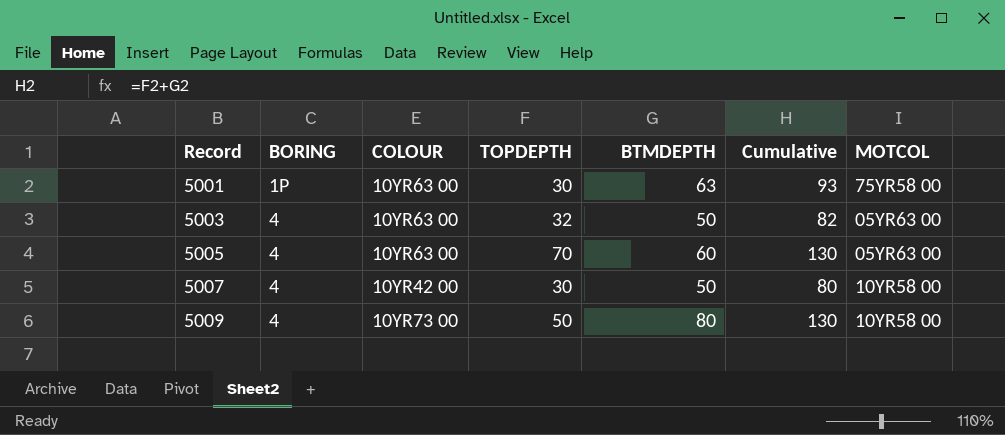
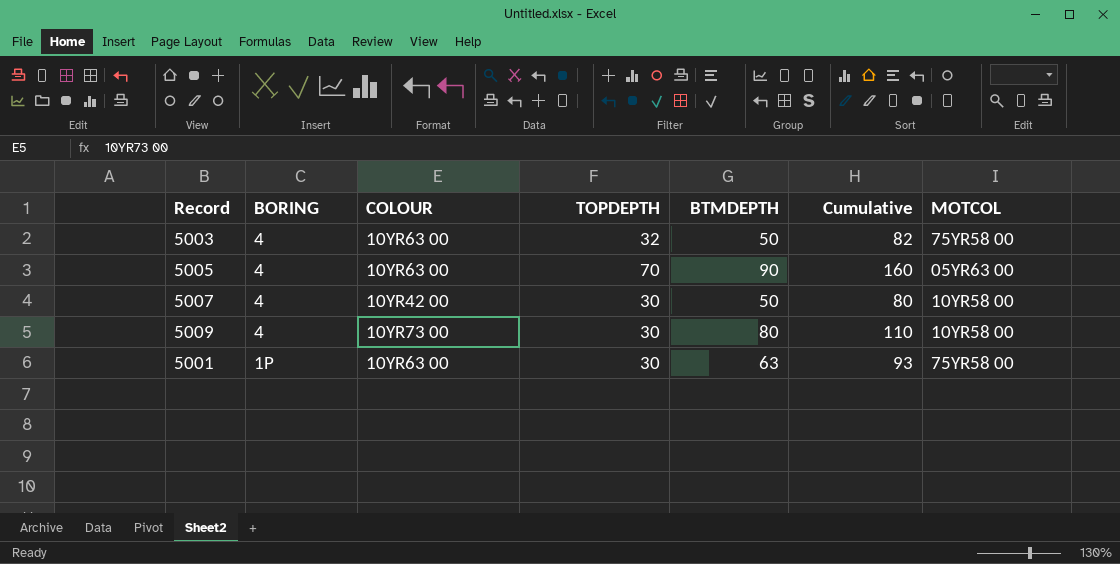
row order: Record ascending -> BORING descending
5003 | MOTCOL: 05YR63 00 -> 75YR58 00
5005 | BTMDEPTH: 60 -> 90
5005 | Cumulative: 130 -> 160
5009 | TOPDEPTH: 50 -> 30
5009 | Cumulative: 130 -> 110

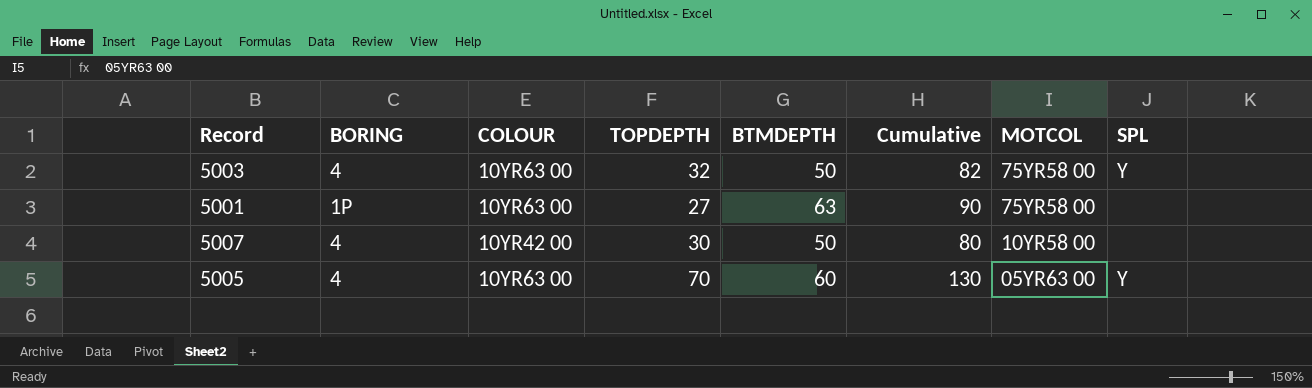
row order: BORING descending -> MOTCOL descending
column SPL | position: none -> 8
row 5009: 4 | 10YR73 00 | 30 | 80 | 110 | 10YR58 00 -> none
5001 | TOPDEPTH: 30 -> 27
5001 | Cumulative: 93 -> 90
5005 | BTMDEPTH: 90 -> 60
5005 | Cumulative: 160 -> 130

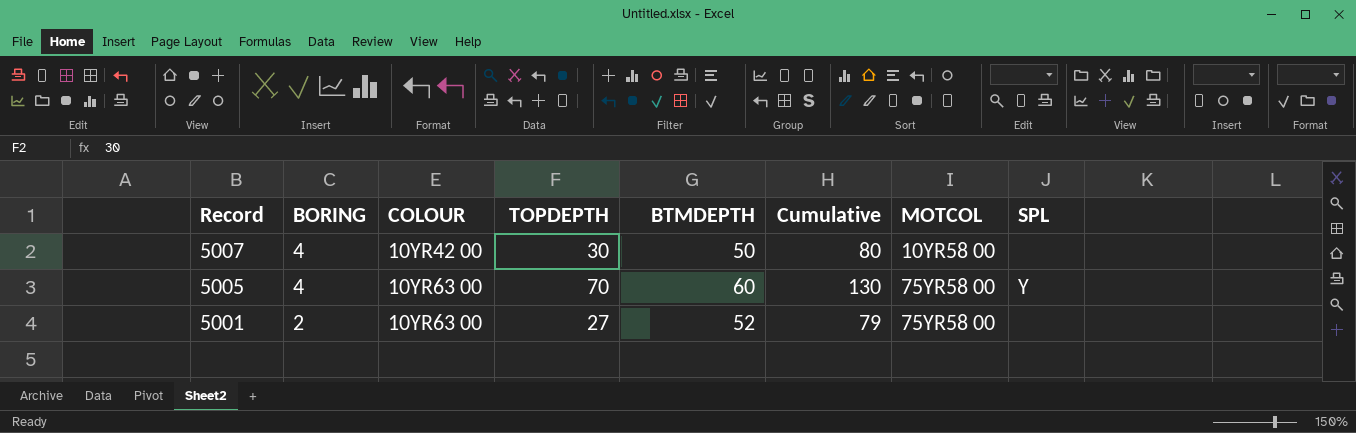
row order: MOTCOL descending -> Record descending
row 5003: 4 | 10YR63 00 | 32 | 50 | 82 | 75YR58 00 | Y -> none
5005 | MOTCOL: 05YR63 00 -> 75YR58 00
5001 | BORING: 1P -> 2
5001 | BTMDEPTH: 63 -> 52
5001 | Cumulative: 90 -> 79

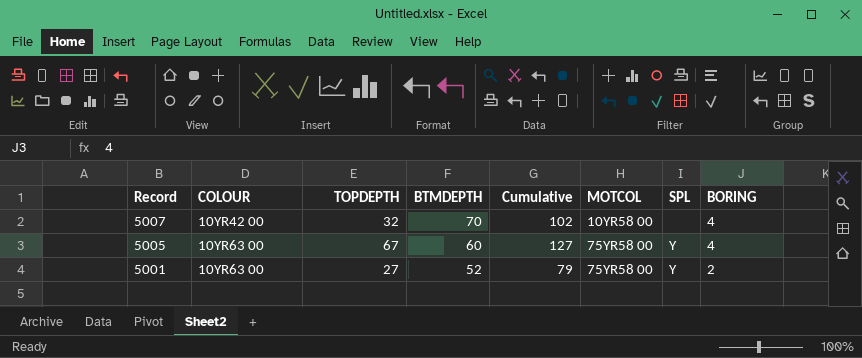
column BORING | position: 2 -> 8
5007 | TOPDEPTH: 30 -> 32
5007 | BTMDEPTH: 50 -> 70
5007 | Cumulative: 80 -> 102
5005 | TOPDEPTH: 70 -> 67
5005 | Cumulative: 130 -> 127
5001 | SPL: none -> Y

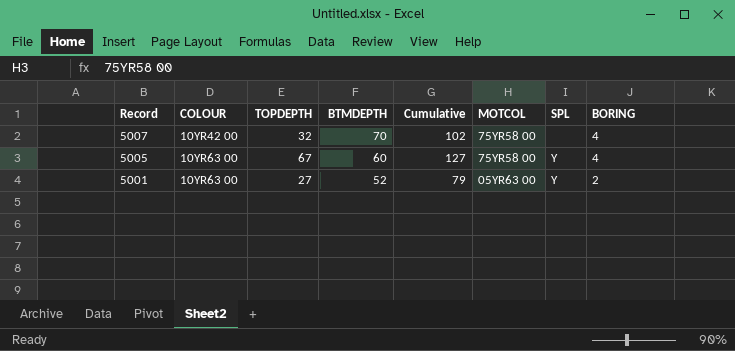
5007 | MOTCOL: 10YR58 00 -> 75YR58 00
5001 | MOTCOL: 75YR58 00 -> 05YR63 00

